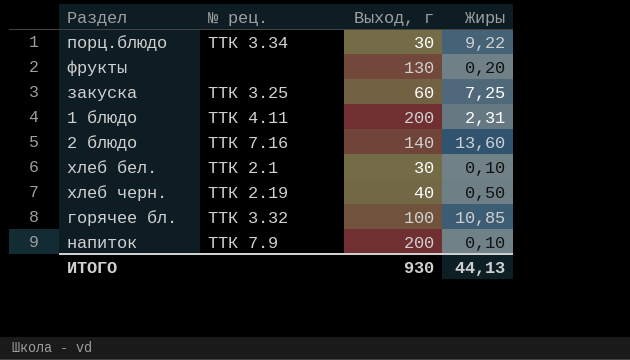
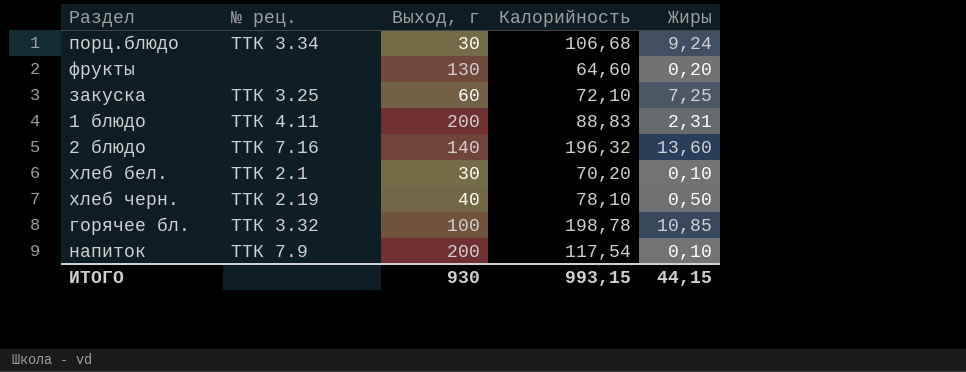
column Калорийность | position: none -> 4
порц.блюдо | Жиры: 9,22 -> 9,24
ИТОГО | Жиры: 44,13 -> 44,15

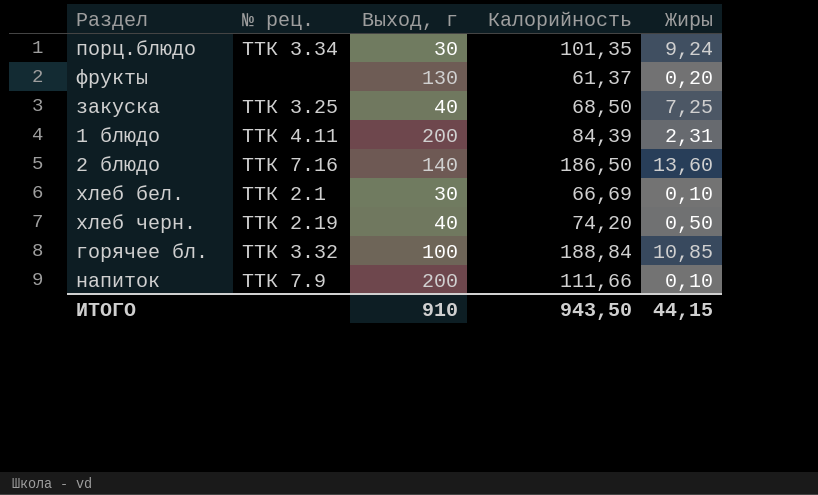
порц.блюдо | Калорийность: 106,68 -> 101,35
фрукты | Калорийность: 64,60 -> 61,37
закуска | Выход, г: 60 -> 40
закуска | Калорийность: 72,10 -> 68,50
1 блюдо | Калорийность: 88,83 -> 84,39
2 блюдо | Калорийность: 196,32 -> 186,50
хлеб бел. | Калорийность: 70,20 -> 66,69
хлеб черн. | Калорийность: 78,10 -> 74,20
горячее бл. | Калорийность: 198,78 -> 188,84
напиток | Калорийность: 117,54 -> 111,66
ИТОГО | Выход, г: 930 -> 910
ИТОГО | Калорийность: 993,15 -> 943,50

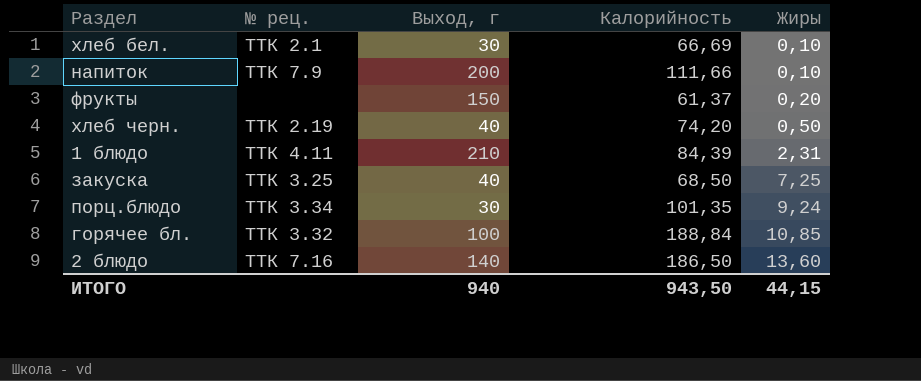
row order: none -> Жиры ascending
фрукты | Выход, г: 130 -> 150
1 блюдо | Выход, г: 200 -> 210
ИТОГО | Выход, г: 910 -> 940

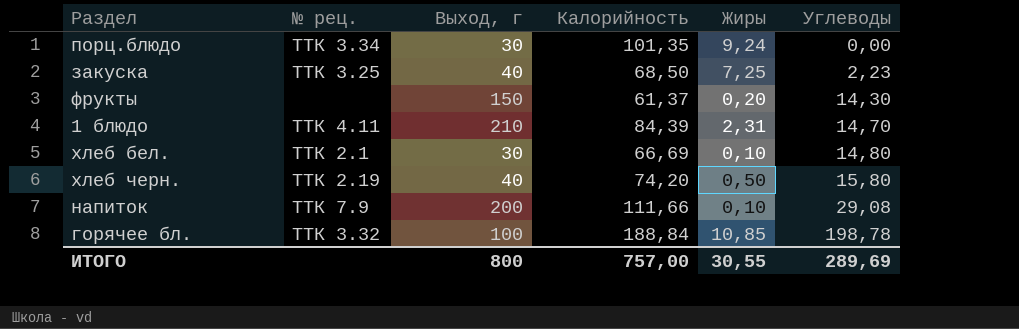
row order: Жиры ascending -> Углеводы ascending
column Углеводы | position: none -> 6
row 2 блюдо: ТТК 7.16 | 140 | 186,50 | 13,60 -> none
ИТОГО | Выход, г: 940 -> 800
ИТОГО | Калорийность: 943,50 -> 757,00
ИТОГО | Жиры: 44,15 -> 30,55

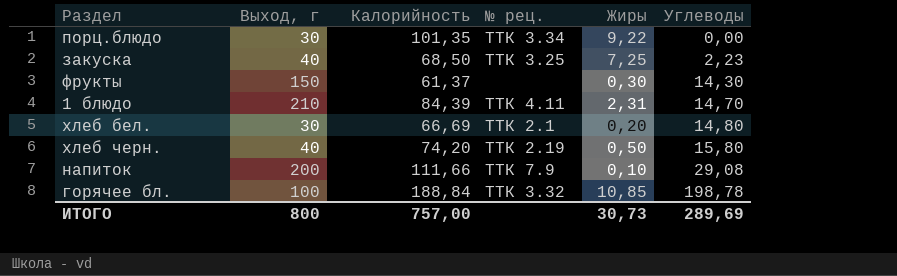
column № рец. | position: 2 -> 4
порц.блюдо | Жиры: 9,24 -> 9,22
фрукты | Жиры: 0,20 -> 0,30
хлеб бел. | Жиры: 0,10 -> 0,20
ИТОГО | Жиры: 30,55 -> 30,73

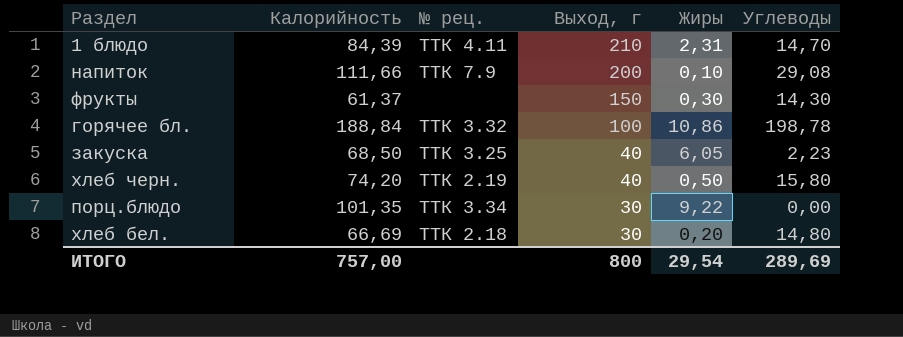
row order: Углеводы ascending -> Выход, г descending
column Выход, г | position: 2 -> 4
горячее бл. | Жиры: 10,85 -> 10,86
закуска | Жиры: 7,25 -> 6,05
хлеб бел. | № рец.: ТТК 2.1 -> ТТК 2.18
ИТОГО | Жиры: 30,73 -> 29,54

